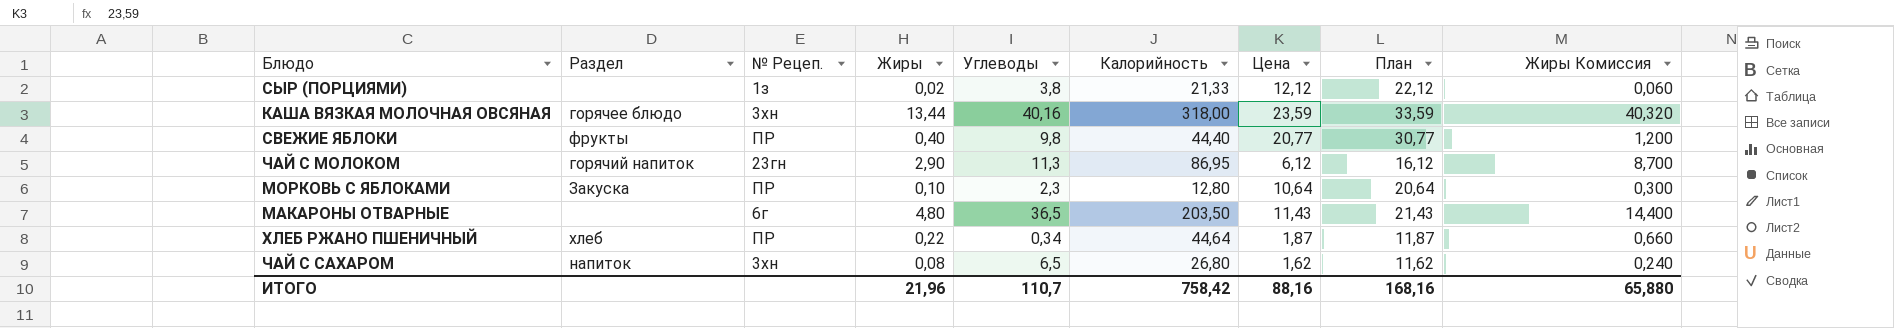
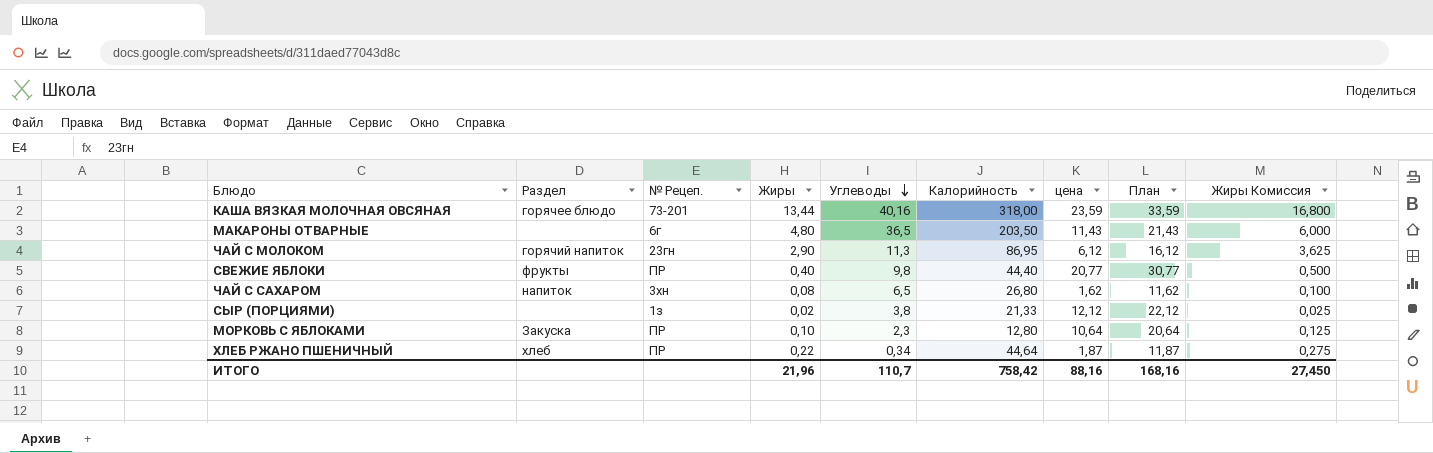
row order: none -> Углеводы descending
column name: Цена -> цена
column Жиры Комиссия | formula: [Жиры] * 3 -> [Жиры] * 1,25
КАША ВЯЗКАЯ МОЛОЧНАЯ ОВСЯНАЯ | № Рецеп.: 3хн -> 73-201
ИТОГО | Жиры Комиссия: 65,880 -> 27,450

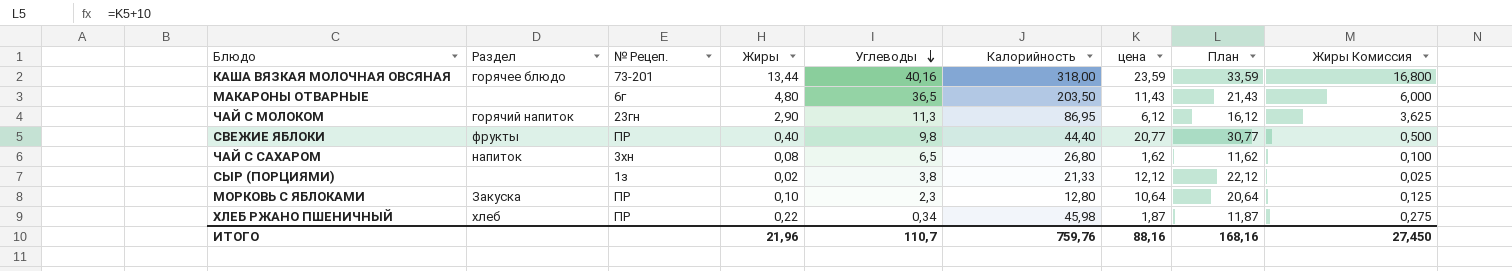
ХЛЕБ РЖАНО ПШЕНИЧНЫЙ | Калорийность: 44,64 -> 45,98
ИТОГО | Калорийность: 758,42 -> 759,76

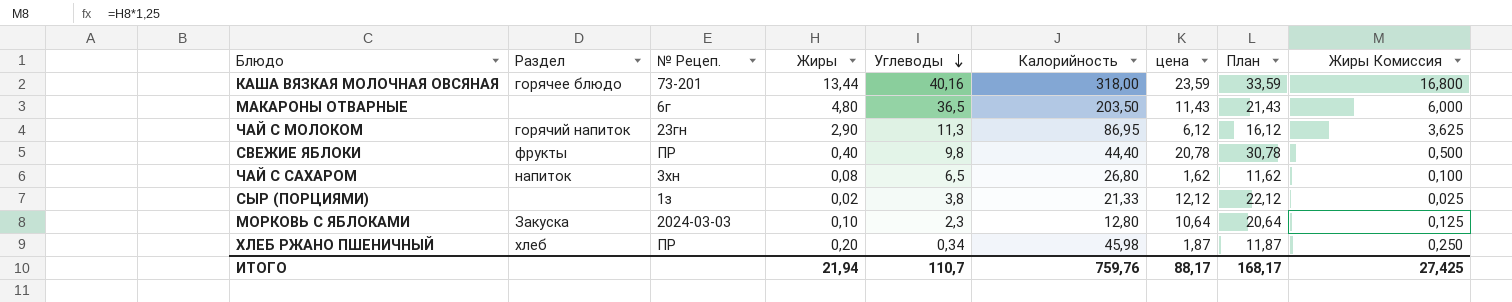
СВЕЖИЕ ЯБЛОКИ | цена: 20,77 -> 20,78
СВЕЖИЕ ЯБЛОКИ | План: 30,77 -> 30,78
МОРКОВЬ С ЯБЛОКАМИ | № Рецеп.: ПР -> 2024-03-03
ХЛЕБ РЖАНО ПШЕНИЧНЫЙ | Жиры: 0,22 -> 0,20
ХЛЕБ РЖАНО ПШЕНИЧНЫЙ | Жиры Комиссия: 0,275 -> 0,250
ИТОГО | Жиры: 21,96 -> 21,94
ИТОГО | цена: 88,16 -> 88,17
ИТОГО | План: 168,16 -> 168,17
ИТОГО | Жиры Комиссия: 27,450 -> 27,425

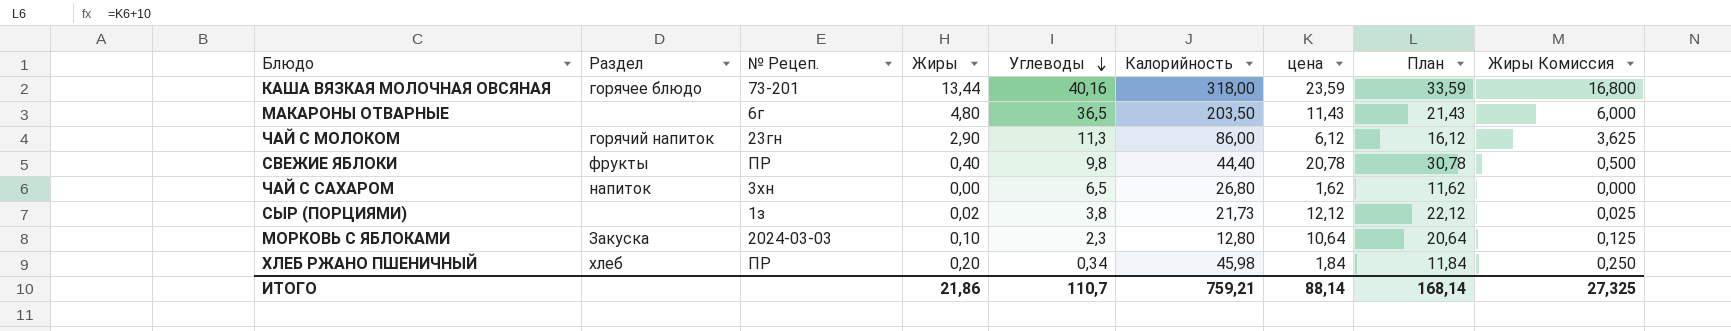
ЧАЙ С МОЛОКОМ | Калорийность: 86,95 -> 86,00
ЧАЙ С САХАРОМ | Жиры: 0,08 -> 0,00
ЧАЙ С САХАРОМ | Жиры Комиссия: 0,100 -> 0,000
СЫР (ПОРЦИЯМИ) | Калорийность: 21,33 -> 21,73
ХЛЕБ РЖАНО ПШЕНИЧНЫЙ | цена: 1,87 -> 1,84
ХЛЕБ РЖАНО ПШЕНИЧНЫЙ | План: 11,87 -> 11,84
ИТОГО | Жиры: 21,94 -> 21,86
ИТОГО | Калорийность: 759,76 -> 759,21
ИТОГО | цена: 88,17 -> 88,14
ИТОГО | План: 168,17 -> 168,14
ИТОГО | Жиры Комиссия: 27,425 -> 27,325

